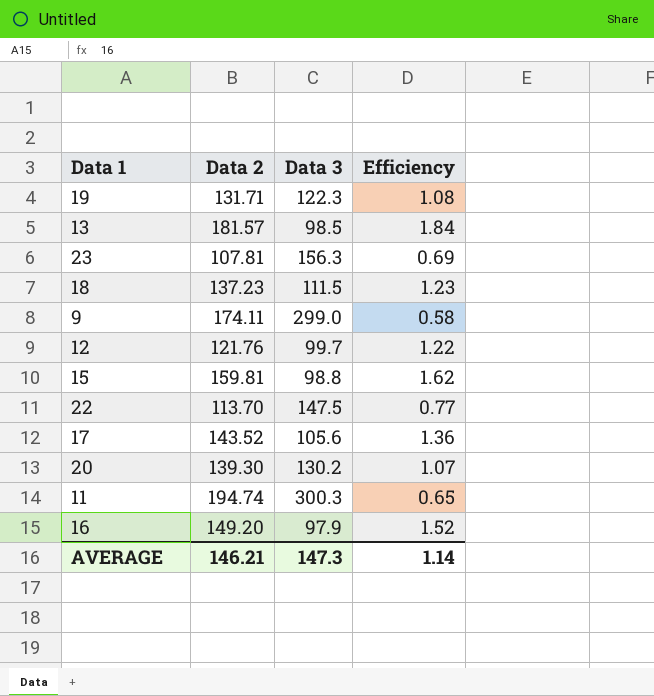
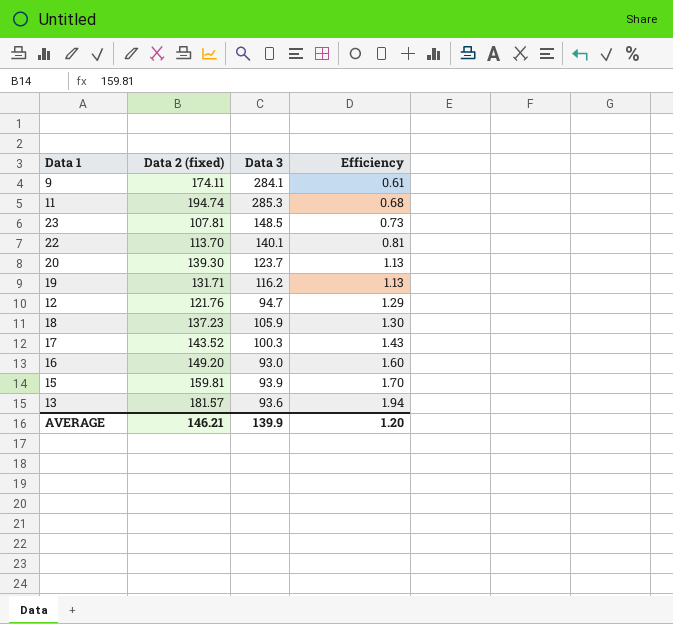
row order: none -> Efficiency ascending
column name: Data 2 -> Data 2 (fixed)
9 | Data 3: 299.0 -> 284.1
9 | Efficiency: 0.58 -> 0.61
11 | Data 3: 300.3 -> 285.3
11 | Efficiency: 0.65 -> 0.68
23 | Data 3: 156.3 -> 148.5
23 | Efficiency: 0.69 -> 0.73
22 | Data 3: 147.5 -> 140.1
22 | Efficiency: 0.77 -> 0.81
20 | Data 3: 130.2 -> 123.7
20 | Efficiency: 1.07 -> 1.13
19 | Data 3: 122.3 -> 116.2
19 | Efficiency: 1.08 -> 1.13
12 | Data 3: 99.7 -> 94.7
12 | Efficiency: 1.22 -> 1.29
18 | Data 3: 111.5 -> 105.9
18 | Efficiency: 1.23 -> 1.30
17 | Data 3: 105.6 -> 100.3
17 | Efficiency: 1.36 -> 1.43
16 | Data 3: 97.9 -> 93.0
16 | Efficiency: 1.52 -> 1.60
15 | Data 3: 98.8 -> 93.9
15 | Efficiency: 1.62 -> 1.70
13 | Data 3: 98.5 -> 93.6
13 | Efficiency: 1.84 -> 1.94
AVERAGE | Data 3: 147.3 -> 139.9
AVERAGE | Efficiency: 1.14 -> 1.20

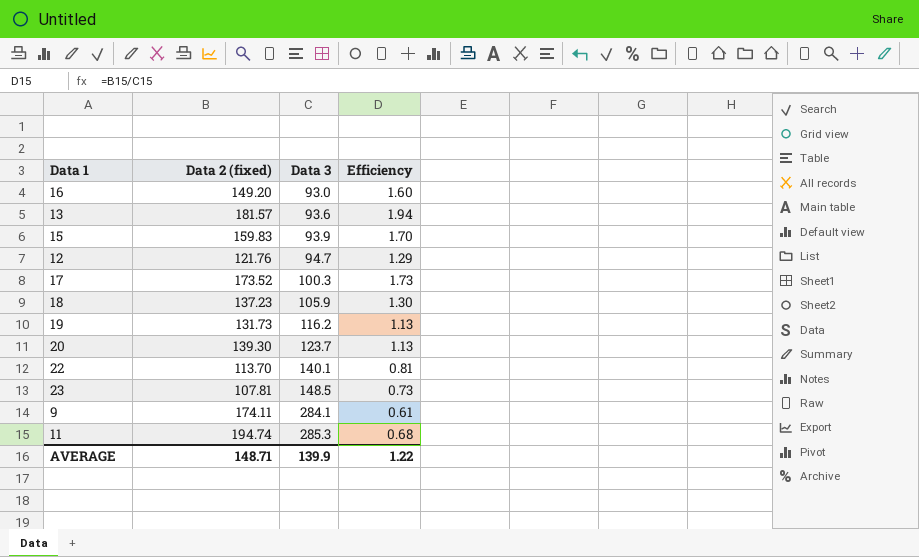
row order: Efficiency ascending -> Data 3 ascending
15 | Data 2 (fixed): 159.81 -> 159.83
17 | Data 2 (fixed): 143.52 -> 173.52
17 | Efficiency: 1.43 -> 1.73
19 | Data 2 (fixed): 131.71 -> 131.73
AVERAGE | Data 2 (fixed): 146.21 -> 148.71
AVERAGE | Efficiency: 1.20 -> 1.22

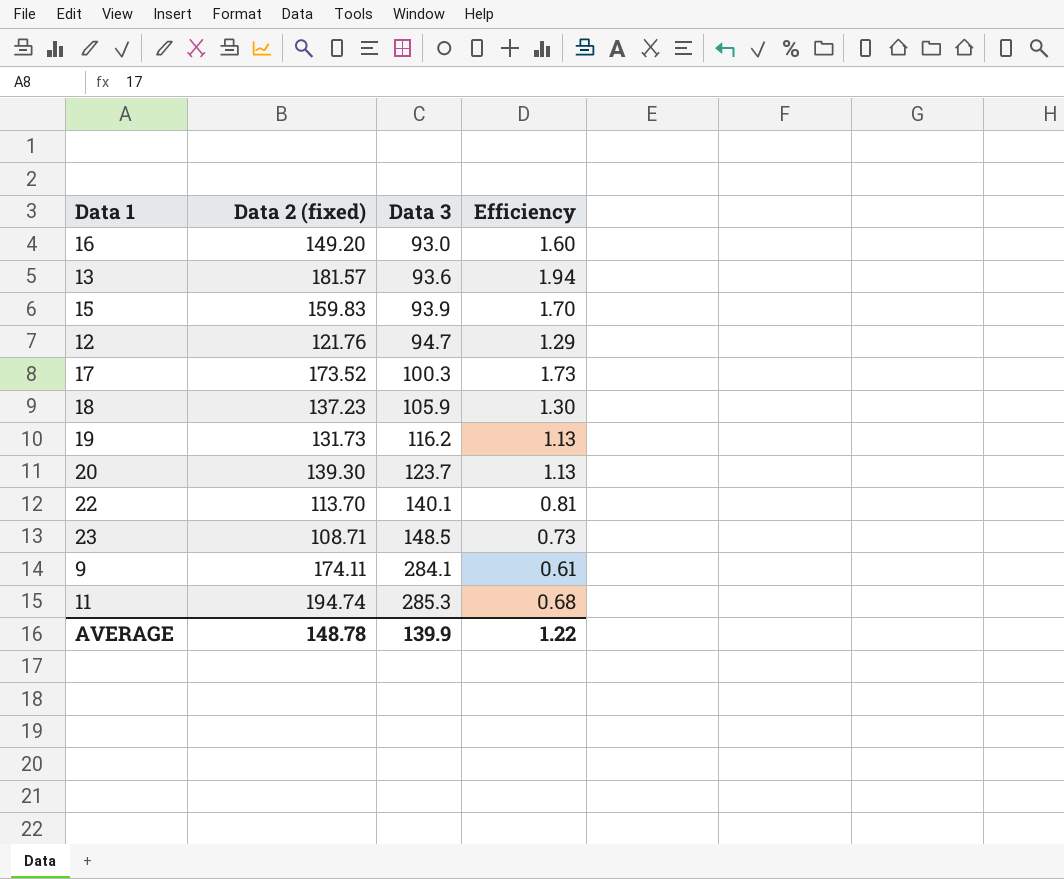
23 | Data 2 (fixed): 107.81 -> 108.71
AVERAGE | Data 2 (fixed): 148.71 -> 148.78

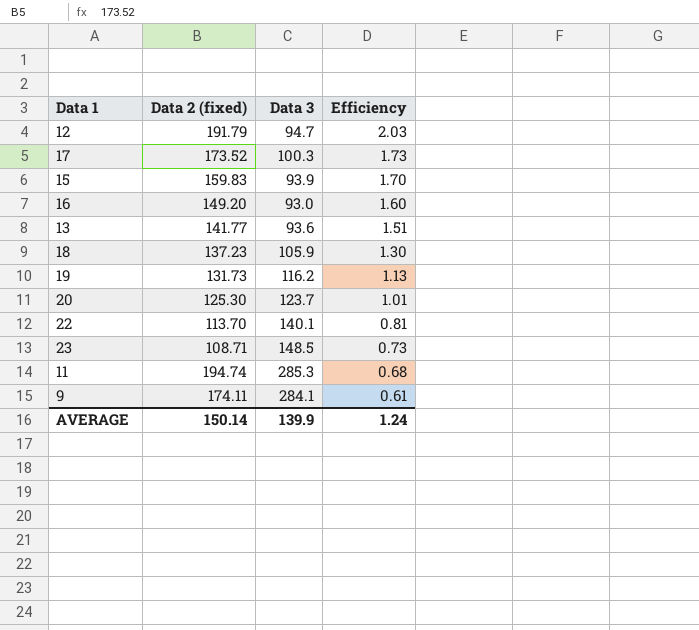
row order: Data 3 ascending -> Efficiency descending
12 | Data 2 (fixed): 121.76 -> 191.79
12 | Efficiency: 1.29 -> 2.03
13 | Data 2 (fixed): 181.57 -> 141.77
13 | Efficiency: 1.94 -> 1.51
20 | Data 2 (fixed): 139.30 -> 125.30
20 | Efficiency: 1.13 -> 1.01
AVERAGE | Data 2 (fixed): 148.78 -> 150.14
AVERAGE | Efficiency: 1.22 -> 1.24

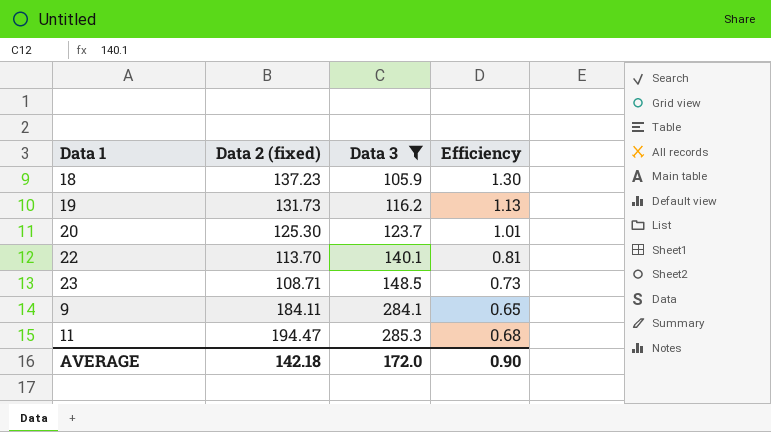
filter: none -> Data 3 >= 105.9
row order: Efficiency descending -> Data 3 ascending
9 | Data 2 (fixed): 174.11 -> 184.11
9 | Efficiency: 0.61 -> 0.65
11 | Data 2 (fixed): 194.74 -> 194.47
AVERAGE | Data 2 (fixed): 150.14 -> 142.18
AVERAGE | Data 3: 139.9 -> 172.0
AVERAGE | Efficiency: 1.24 -> 0.90

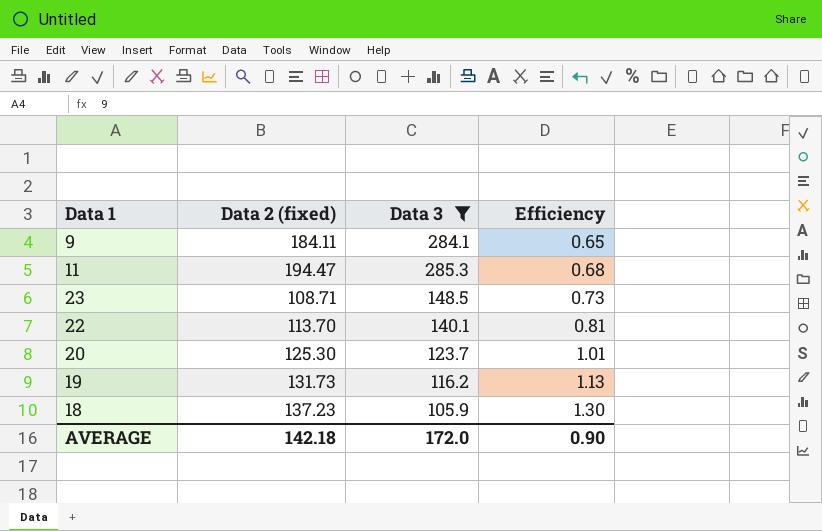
row order: Data 3 ascending -> Efficiency ascending

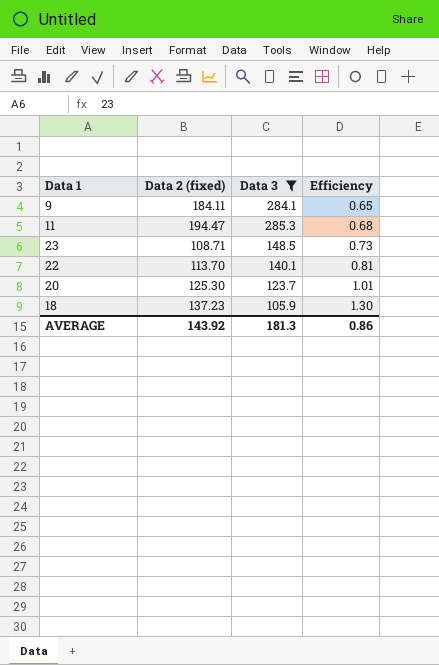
row 19: 131.73 | 116.2 | 1.13 -> none
AVERAGE | Data 2 (fixed): 142.18 -> 143.92
AVERAGE | Data 3: 172.0 -> 181.3
AVERAGE | Efficiency: 0.90 -> 0.86

